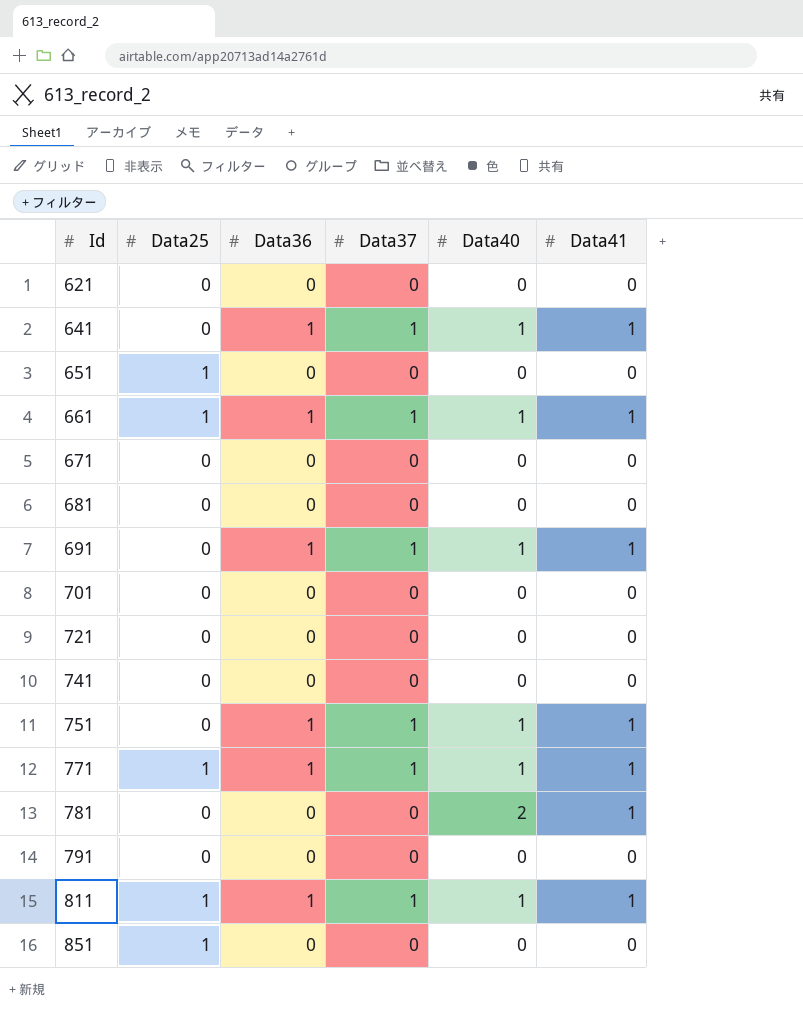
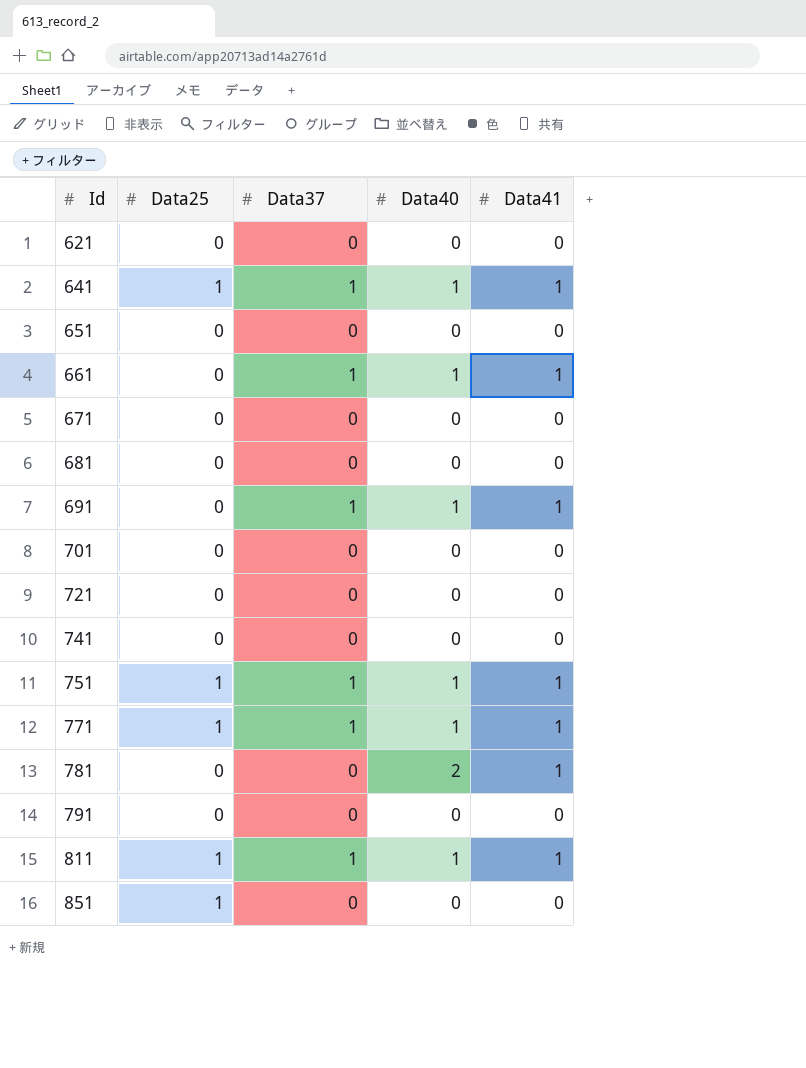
column Data36 | position: 3 -> none
641 | Data25: 0 -> 1
651 | Data25: 1 -> 0
661 | Data25: 1 -> 0
751 | Data25: 0 -> 1

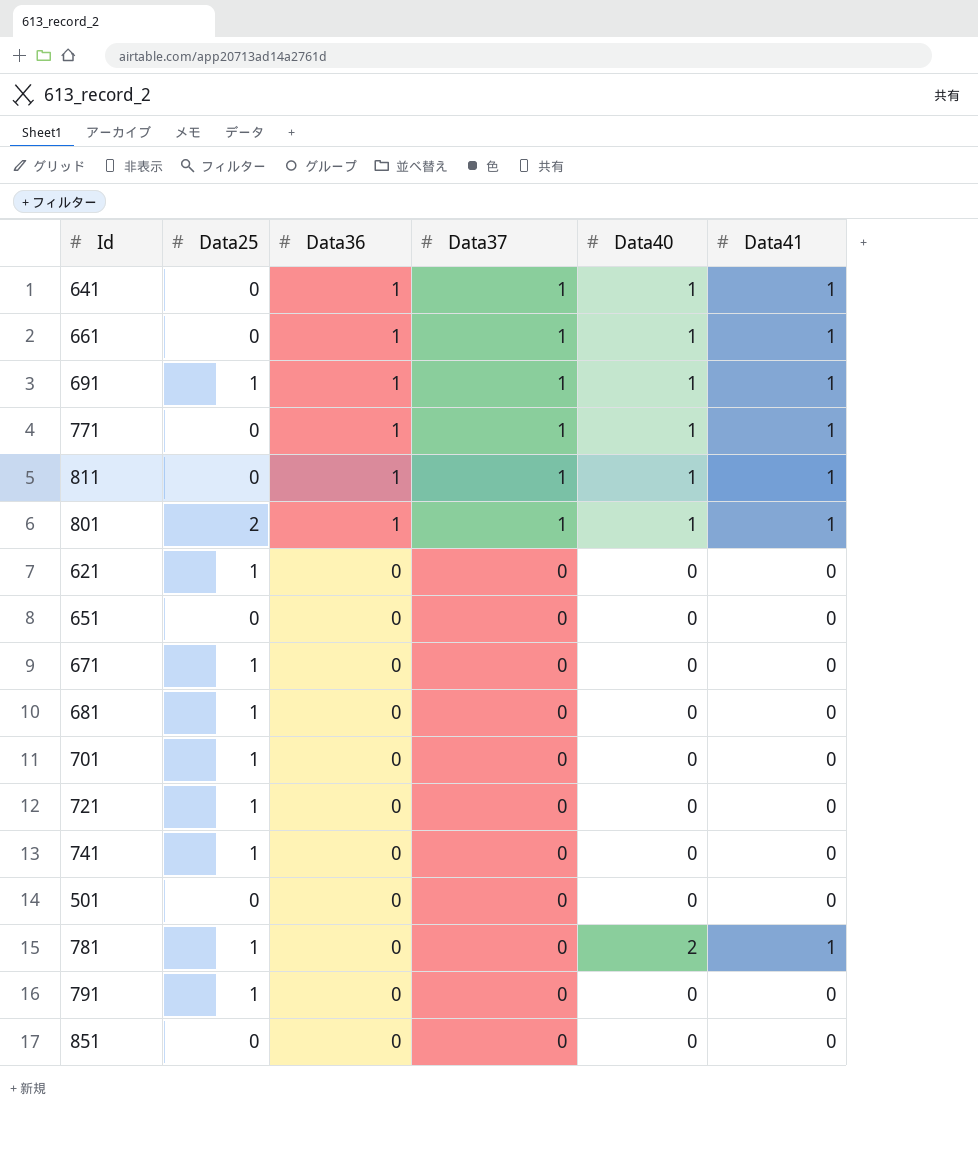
row order: Id ascending -> Data36 descending
column Data36 | position: none -> 3
row 751: 1 | 1 | 1 | 1 -> none
641 | Data25: 1 -> 0
691 | Data25: 0 -> 1
771 | Data25: 1 -> 0
811 | Data25: 1 -> 0
row 801: none -> 2 | 1 | 1 | 1 | 1
621 | Data25: 0 -> 1
671 | Data25: 0 -> 1
681 | Data25: 0 -> 1
701 | Data25: 0 -> 1
721 | Data25: 0 -> 1
741 | Data25: 0 -> 1
row 501: none -> 0 | 0 | 0 | 0 | 0
781 | Data25: 0 -> 1
791 | Data25: 0 -> 1
851 | Data25: 1 -> 0

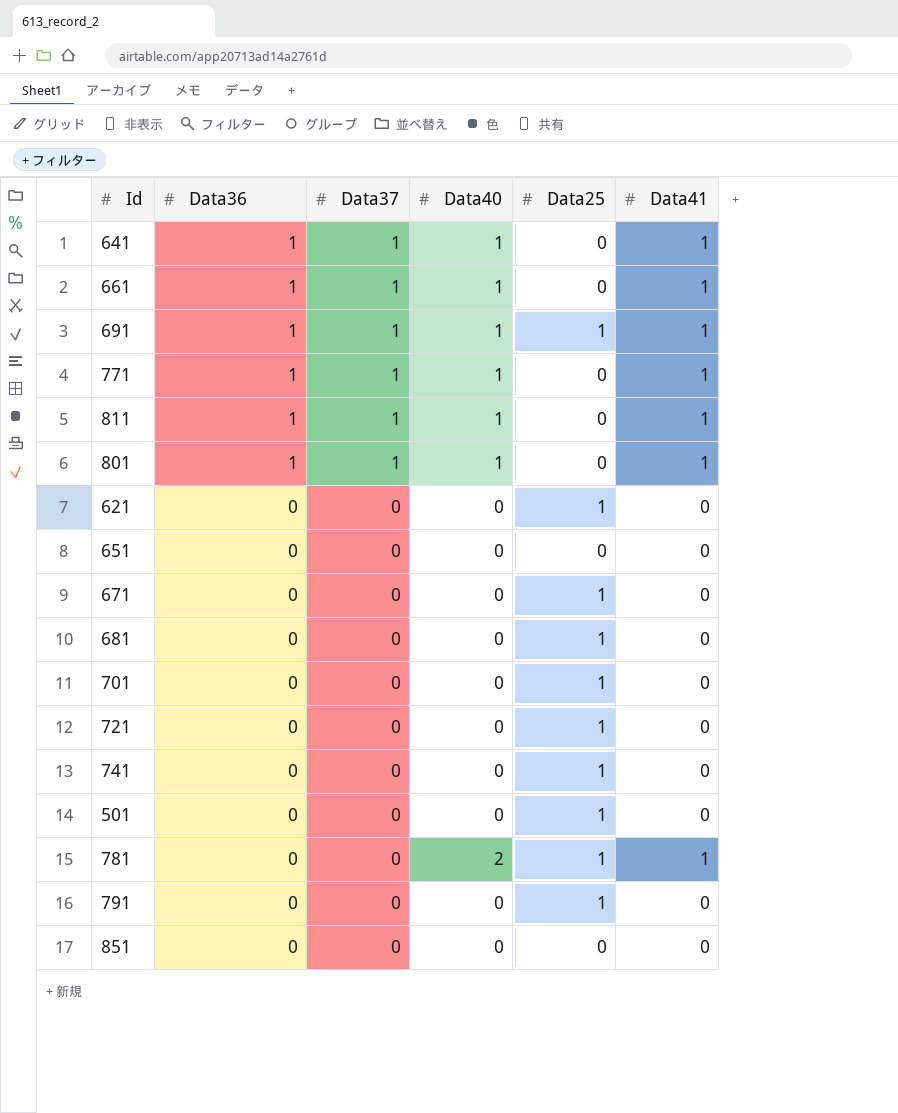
column Data25 | position: 2 -> 5
801 | Data25: 2 -> 0
501 | Data25: 0 -> 1

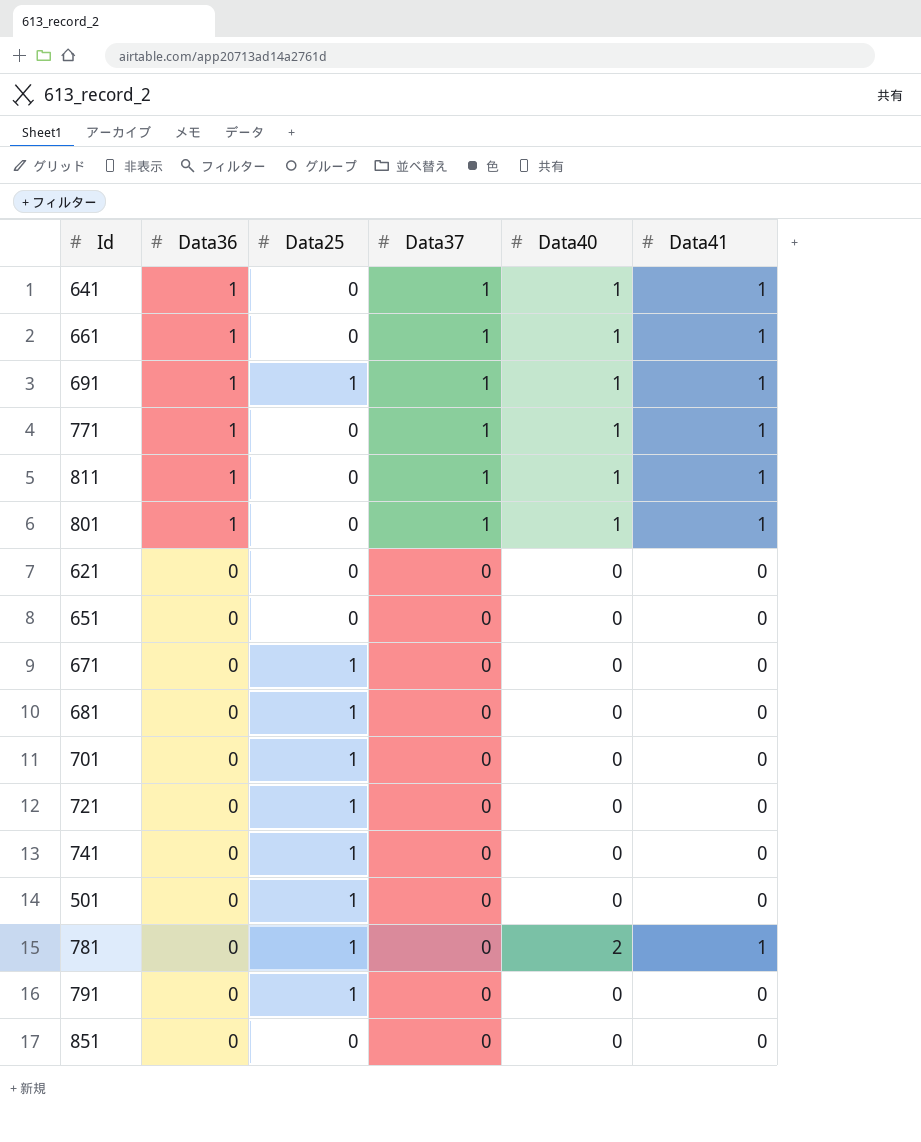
column Data25 | position: 5 -> 3
621 | Data25: 1 -> 0

